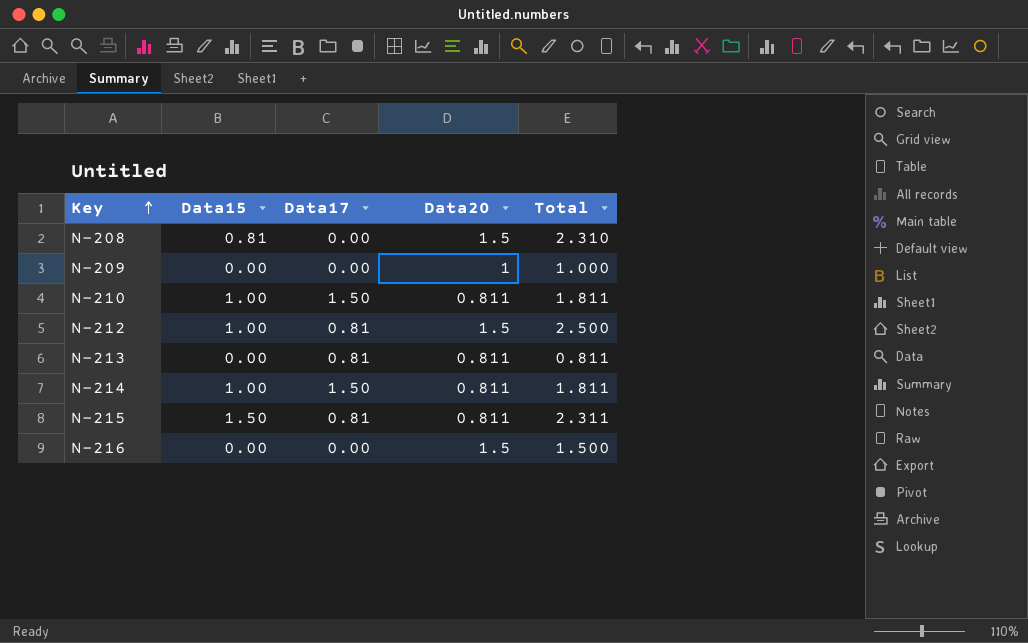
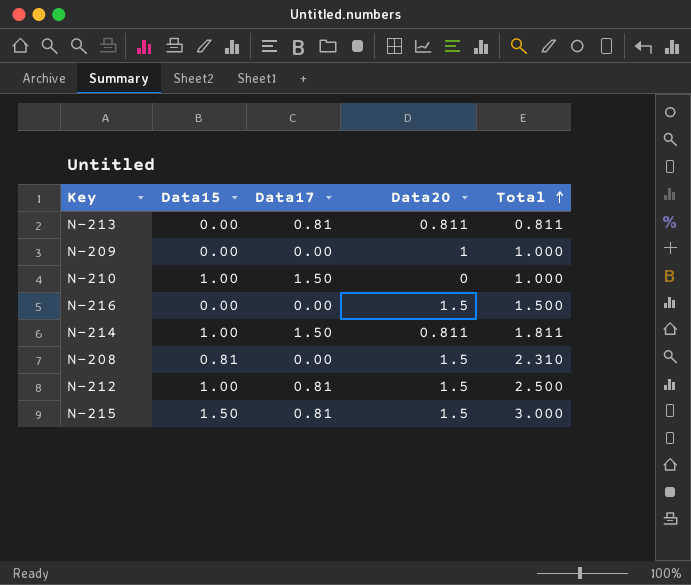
row order: Key ascending -> Total ascending
N-210 | Data20: 0.811 -> 0
N-210 | Total: 1.811 -> 1.000
N-215 | Data20: 0.811 -> 1.5
N-215 | Total: 2.311 -> 3.000

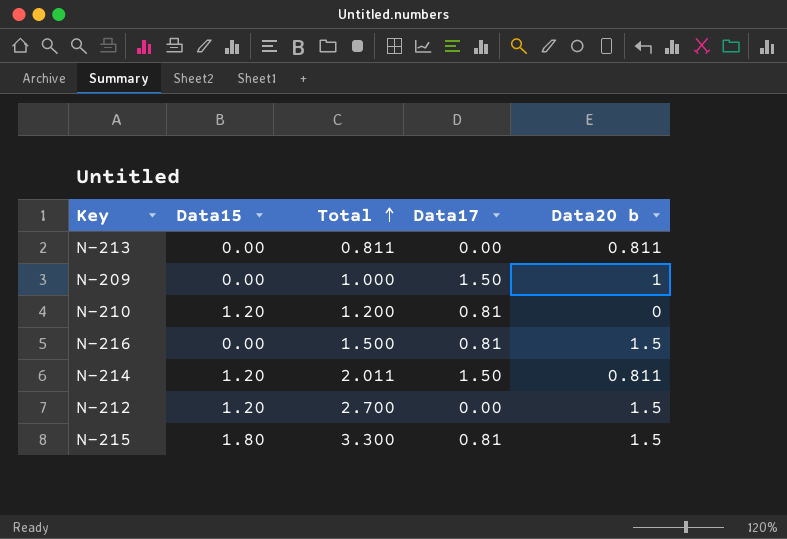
column Total | position: 5 -> 3
column name: Data20 -> Data20 b
row N-208: 0.81 | 0.00 | 1.5 | 2.310 -> none
N-213 | Data17: 0.81 -> 0.00
N-209 | Data17: 0.00 -> 1.50
N-210 | Data15: 1.00 -> 1.20
N-210 | Total: 1.000 -> 1.200
N-210 | Data17: 1.50 -> 0.81
N-216 | Data17: 0.00 -> 0.81
N-214 | Data15: 1.00 -> 1.20
N-214 | Total: 1.811 -> 2.011
N-212 | Data15: 1.00 -> 1.20
N-212 | Total: 2.500 -> 2.700
N-212 | Data17: 0.81 -> 0.00
N-215 | Data15: 1.50 -> 1.80
N-215 | Total: 3.000 -> 3.300

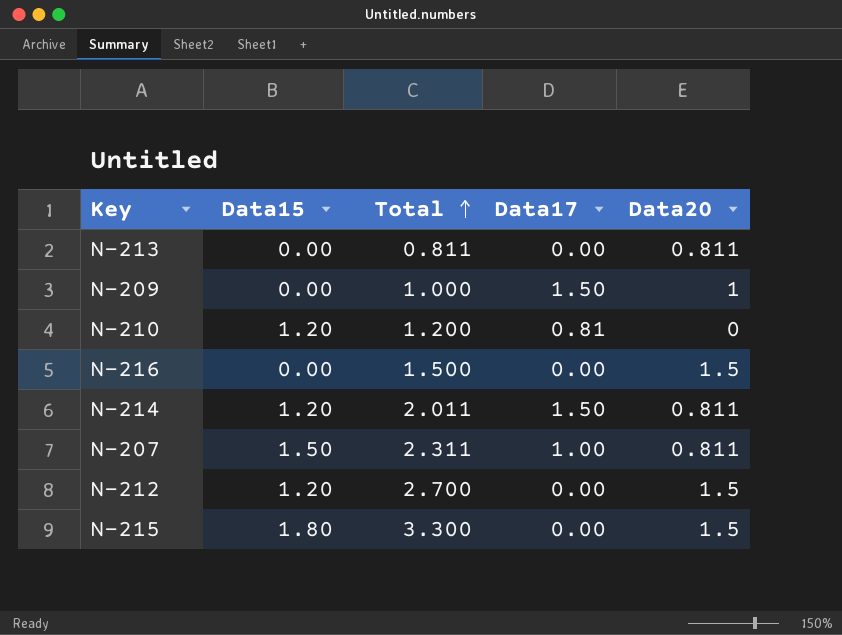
column name: Data20 b -> Data20
N-216 | Data17: 0.81 -> 0.00
row N-207: none -> 1.50 | 2.311 | 1.00 | 0.811
N-215 | Data17: 0.81 -> 0.00

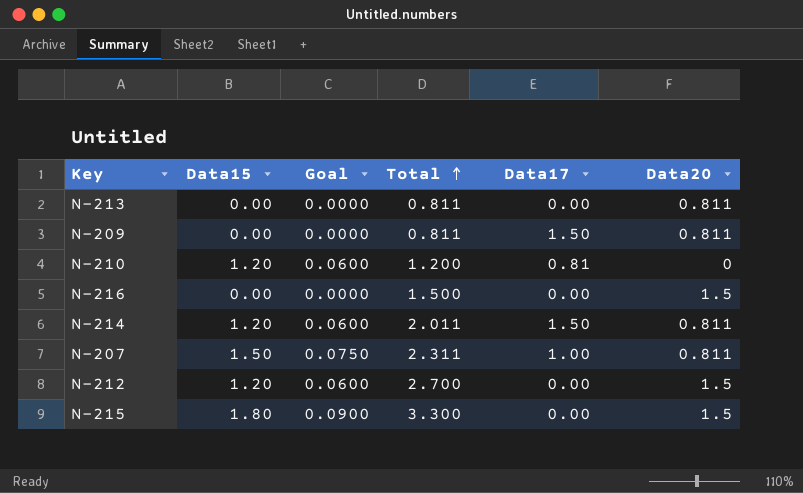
column Goal | formula: none -> [Data15] * 0.05
N-209 | Total: 1.000 -> 0.811
N-209 | Data20: 1 -> 0.811

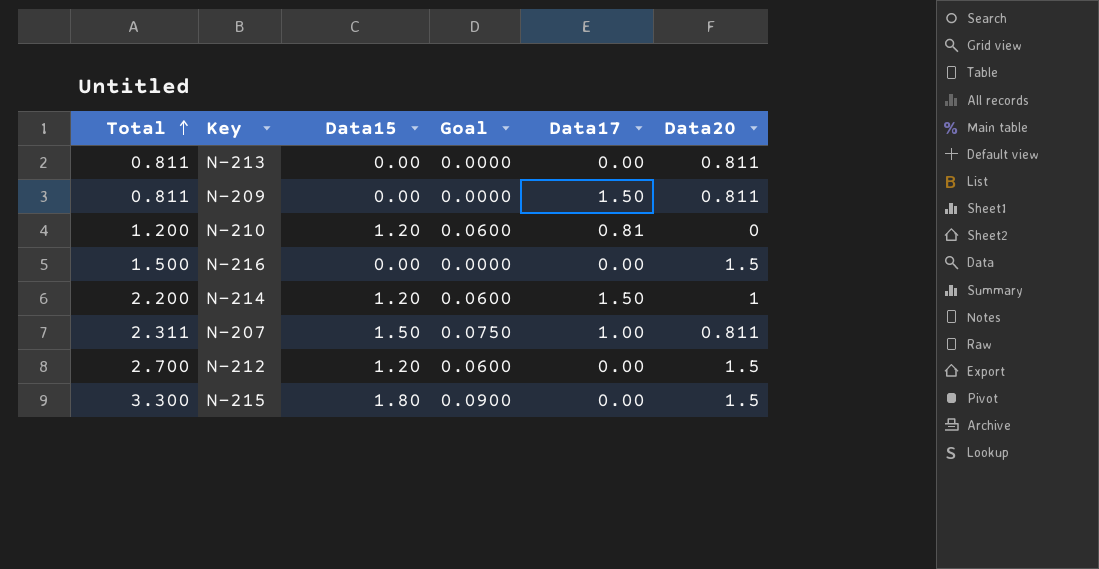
column Total | position: 4 -> 1
N-214 | Total: 2.011 -> 2.200
N-214 | Data20: 0.811 -> 1

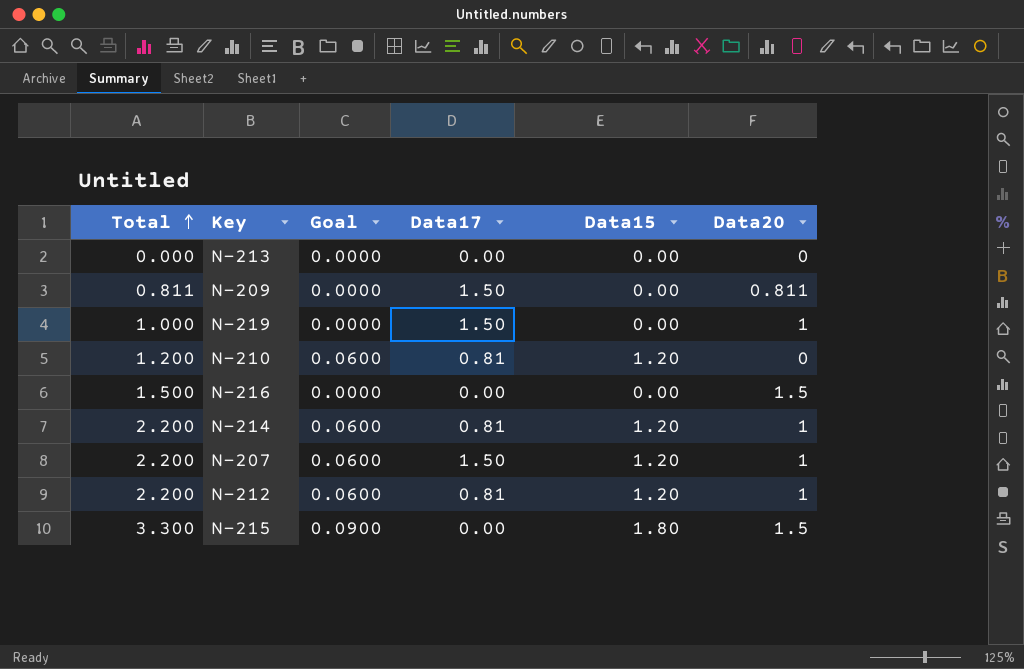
column Data15 | position: 3 -> 5
N-213 | Total: 0.811 -> 0.000
N-213 | Data20: 0.811 -> 0
row N-219: none -> 1.000 | 0.0000 | 1.50 | 0.00 | 1
N-214 | Data17: 1.50 -> 0.81
N-207 | Total: 2.311 -> 2.200
N-207 | Goal: 0.0750 -> 0.0600
N-207 | Data17: 1.00 -> 1.50
N-207 | Data15: 1.50 -> 1.20
N-207 | Data20: 0.811 -> 1
N-212 | Total: 2.700 -> 2.200
N-212 | Data17: 0.00 -> 0.81
N-212 | Data20: 1.5 -> 1

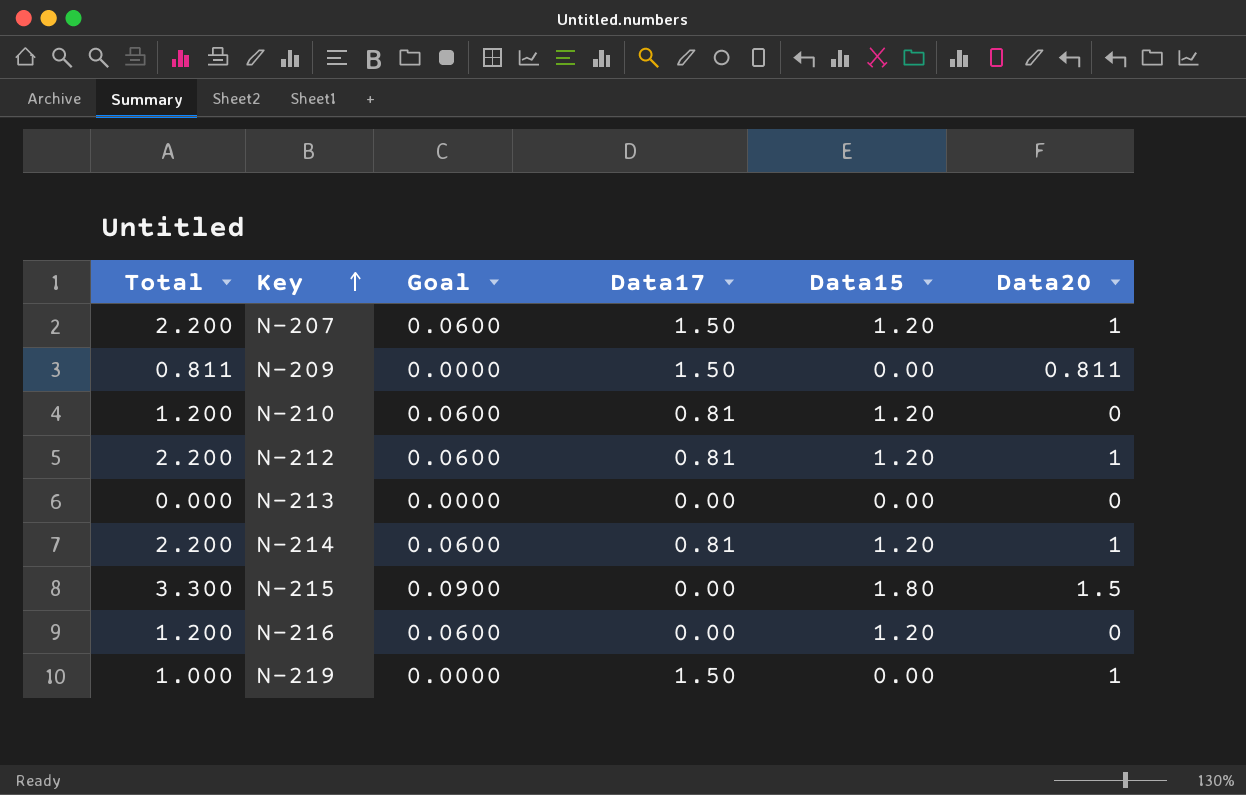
row order: Total ascending -> Key ascending
N-216 | Total: 1.500 -> 1.200
N-216 | Goal: 0.0000 -> 0.0600
N-216 | Data15: 0.00 -> 1.20
N-216 | Data20: 1.5 -> 0

